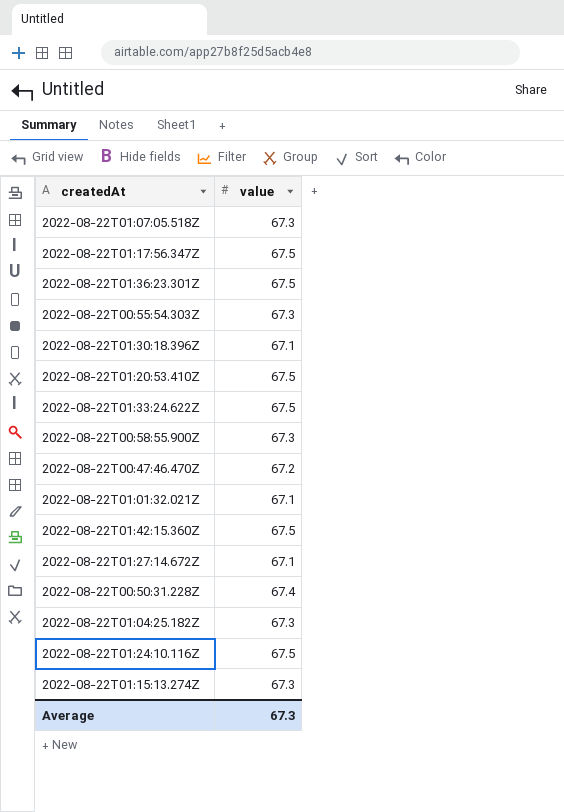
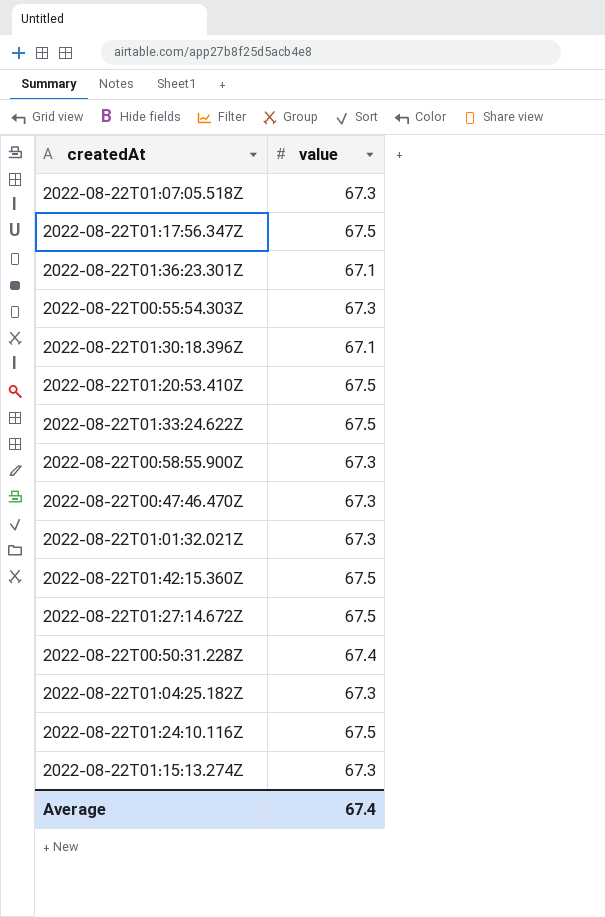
2022-08-22T01:36:23.301Z | value: 67.5 -> 67.1
2022-08-22T00:47:46.470Z | value: 67.2 -> 67.3
2022-08-22T01:01:32.021Z | value: 67.1 -> 67.3
2022-08-22T01:27:14.672Z | value: 67.1 -> 67.5
Average | value: 67.3 -> 67.4

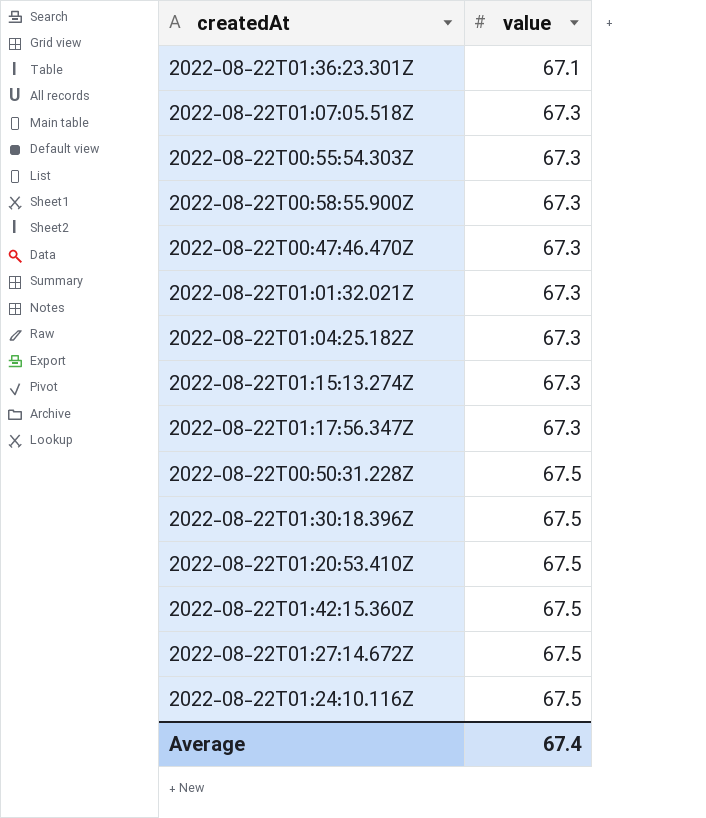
row order: none -> value ascending
row 2022-08-22T01:33:24.622Z: 67.5 -> none
2022-08-22T01:17:56.347Z | value: 67.5 -> 67.3
2022-08-22T00:50:31.228Z | value: 67.4 -> 67.5
2022-08-22T01:30:18.396Z | value: 67.1 -> 67.5

